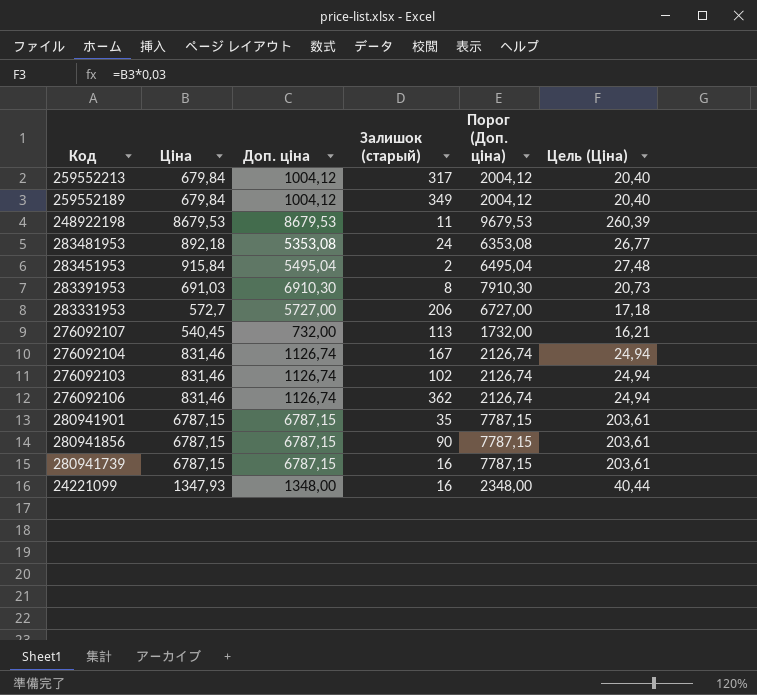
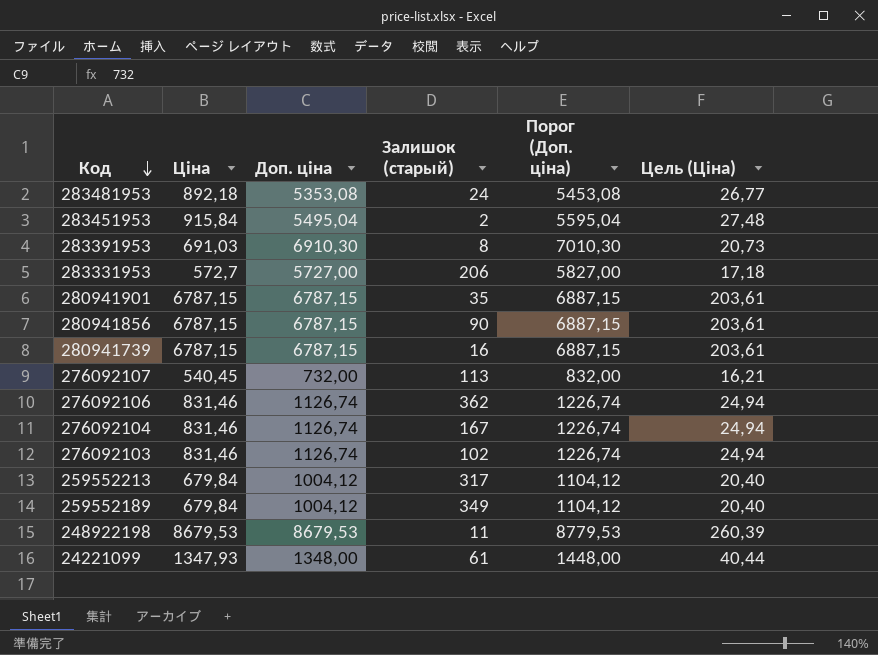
row order: none -> Код descending
column Порог (Доп. ціна) | formula: [Доп. ціна] + 1000 -> [Доп. ціна] + 100
24221099 | Залишок (старый): 16 -> 61

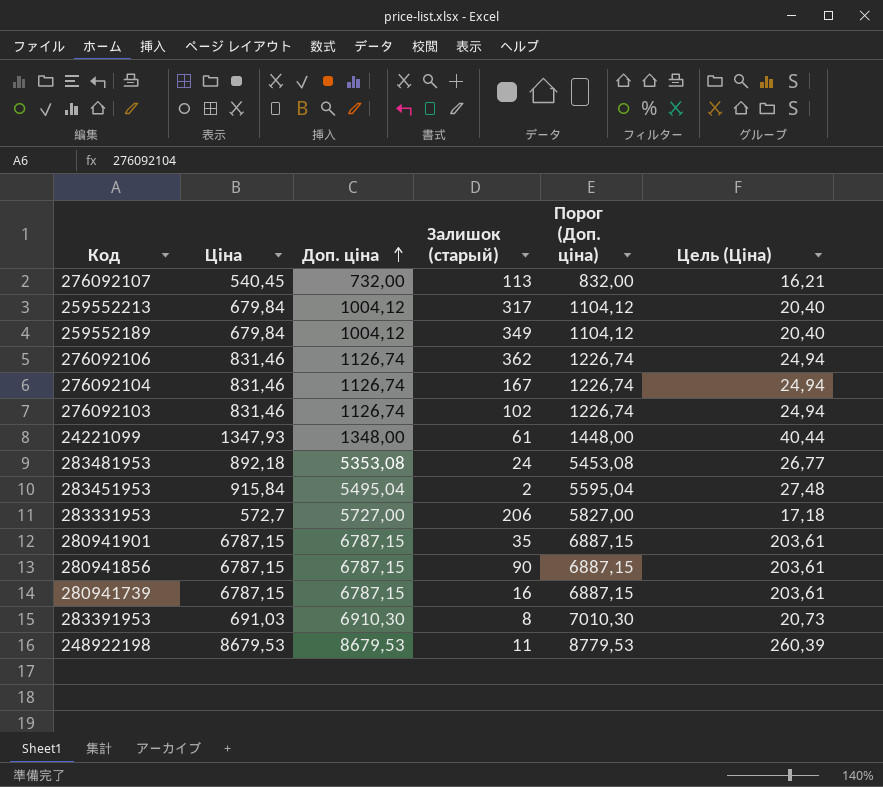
row order: Код descending -> Доп. ціна ascending

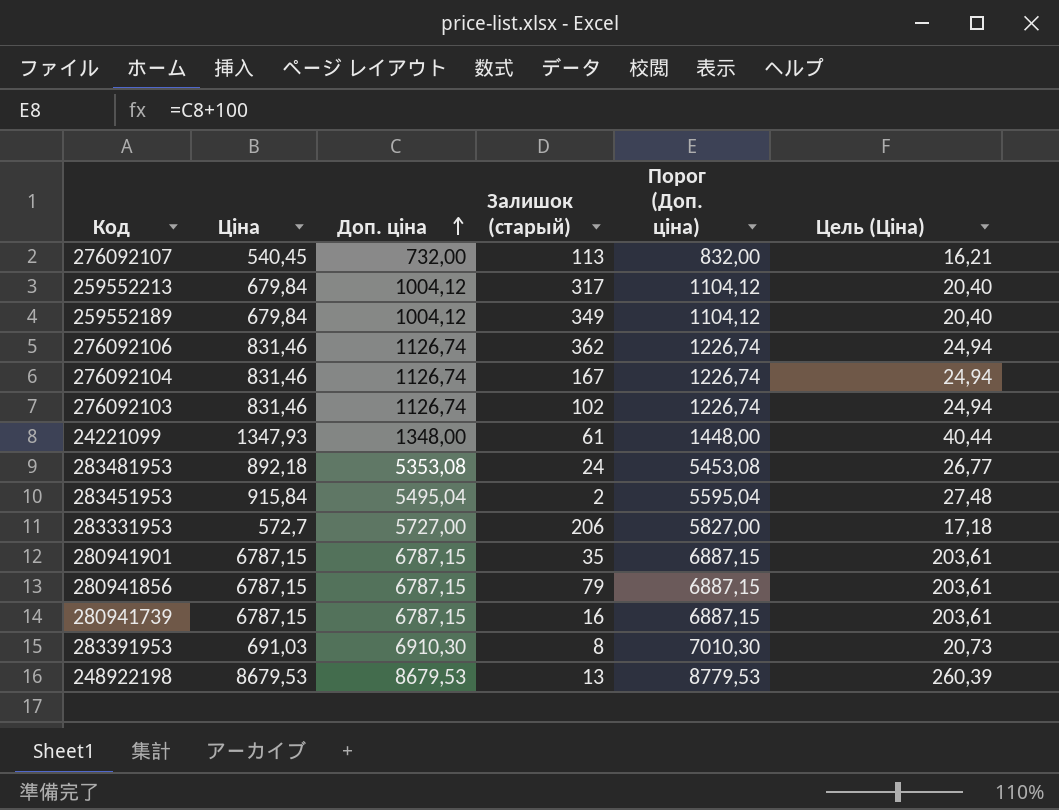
280941856 | Залишок (старый): 90 -> 79
248922198 | Залишок (старый): 11 -> 13

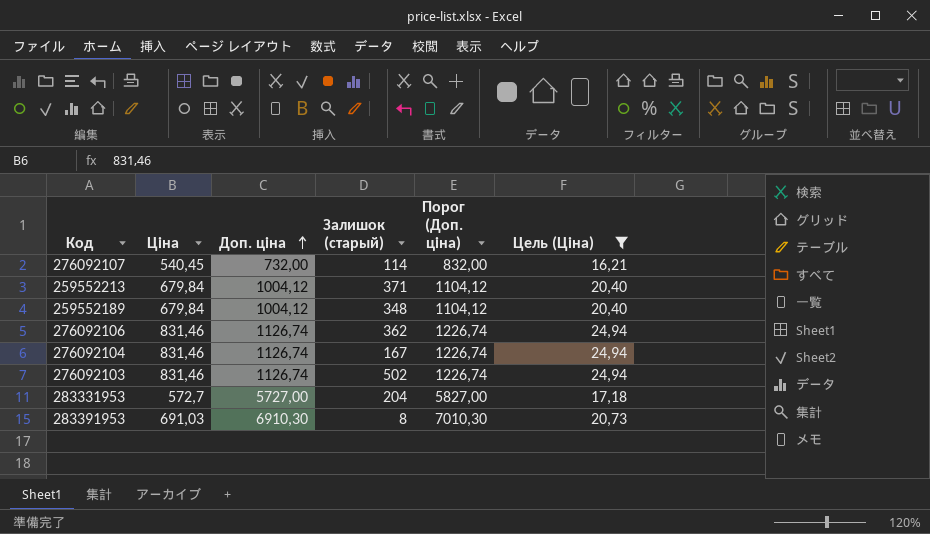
filter: none -> Цель (Ціна) <= 24,94
276092107 | Залишок (старый): 113 -> 114
259552213 | Залишок (старый): 317 -> 371
259552189 | Залишок (старый): 349 -> 348
276092103 | Залишок (старый): 102 -> 502
283331953 | Залишок (старый): 206 -> 204

